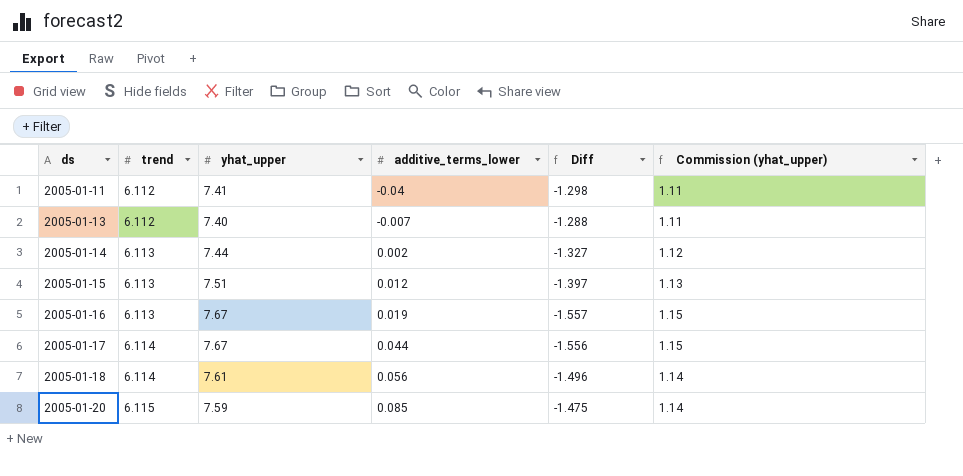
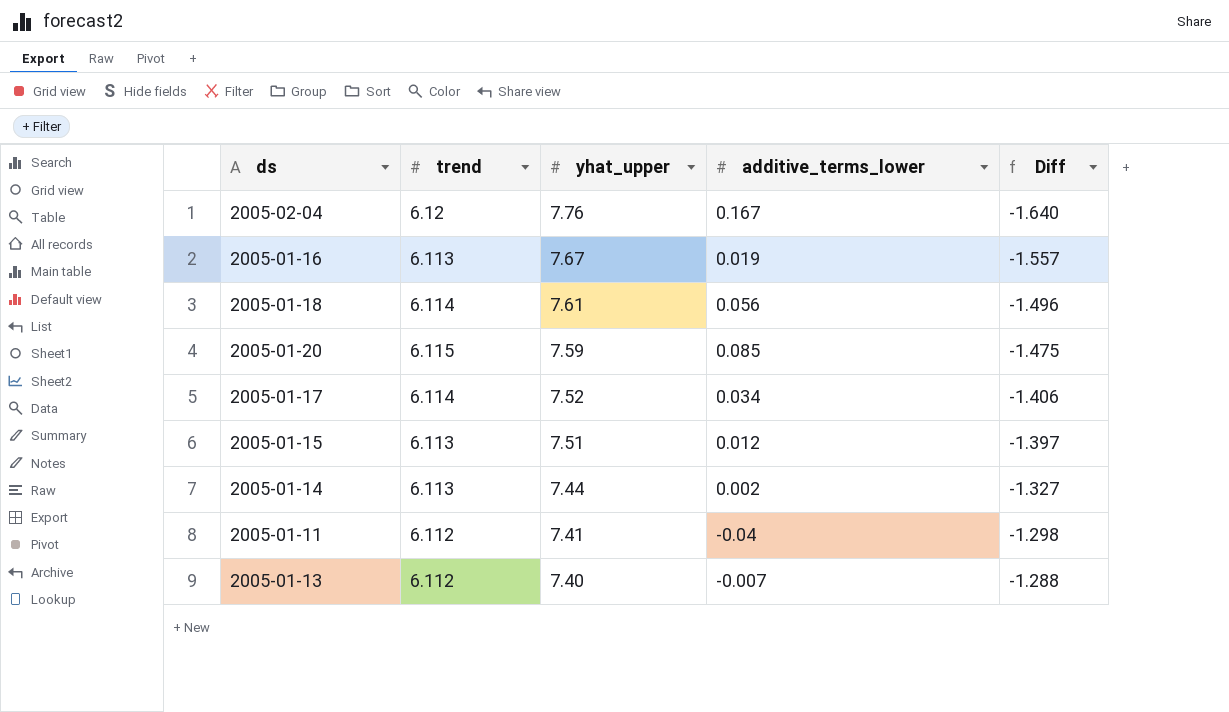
row order: ds ascending -> yhat_upper descending
column Commission (yhat_upper) | formula: [yhat_upper] * 0.15 -> none
row 2005-02-04: none -> 6.12 | 7.76 | 0.167 | -1.640
2005-01-17 | yhat_upper: 7.67 -> 7.52
2005-01-17 | additive_terms_lower: 0.044 -> 0.034
2005-01-17 | Diff: -1.556 -> -1.406

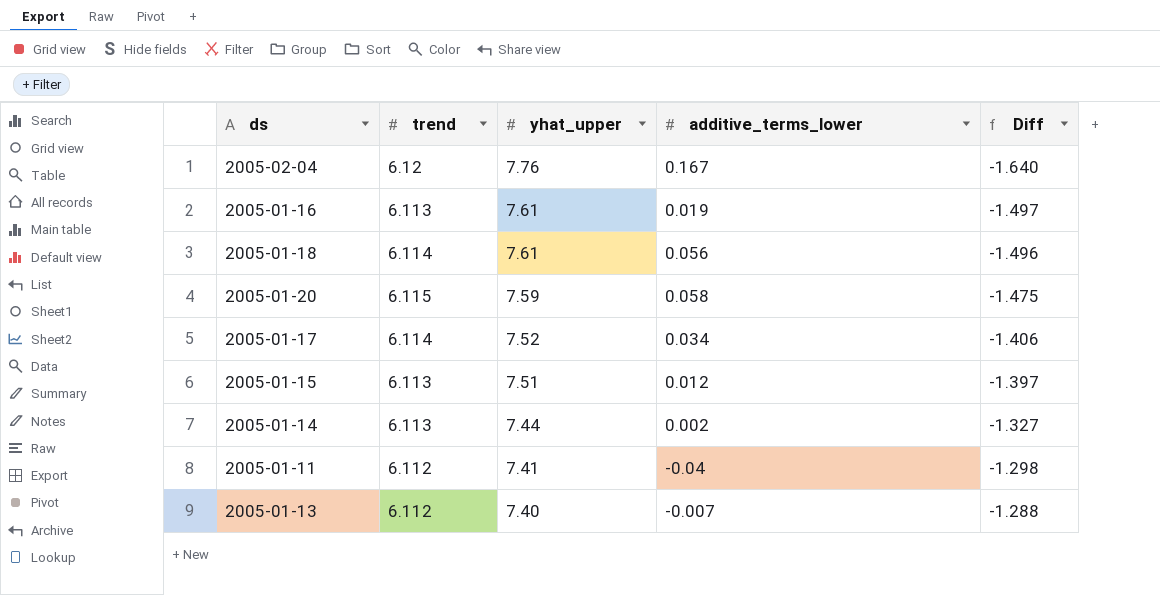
2005-01-16 | yhat_upper: 7.67 -> 7.61
2005-01-16 | Diff: -1.557 -> -1.497
2005-01-20 | additive_terms_lower: 0.085 -> 0.058

